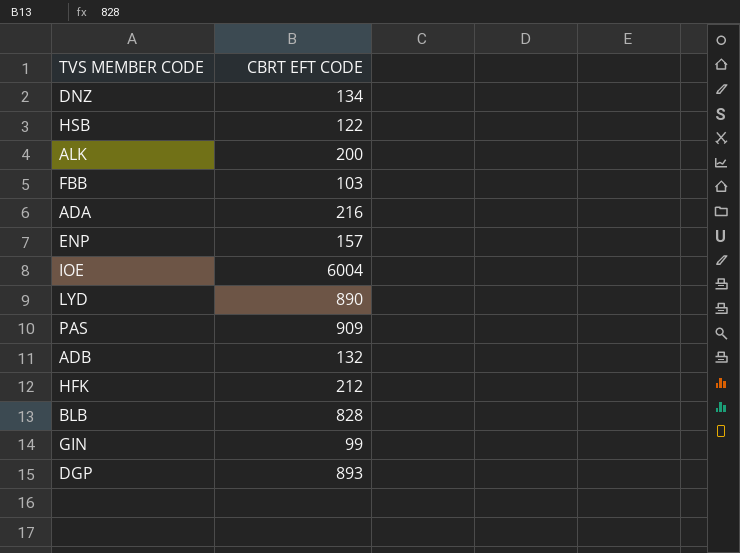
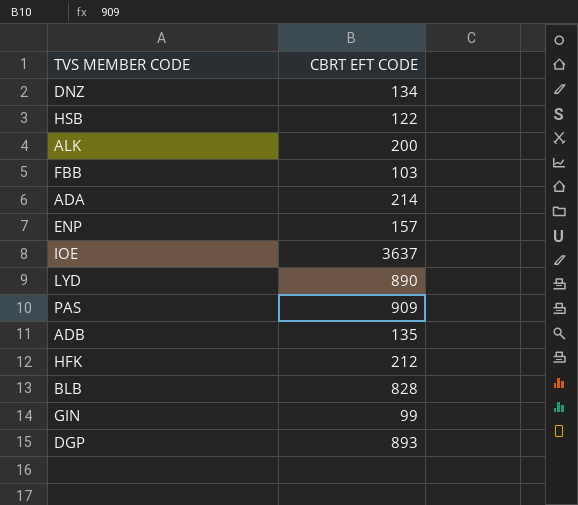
ADA | CBRT EFT CODE: 216 -> 214
IOE | CBRT EFT CODE: 6004 -> 3637
ADB | CBRT EFT CODE: 132 -> 135

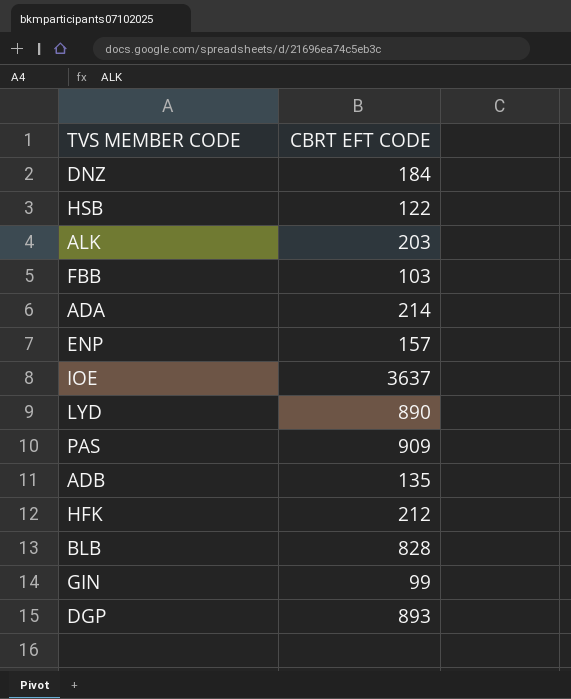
DNZ | CBRT EFT CODE: 134 -> 184
ALK | CBRT EFT CODE: 200 -> 203

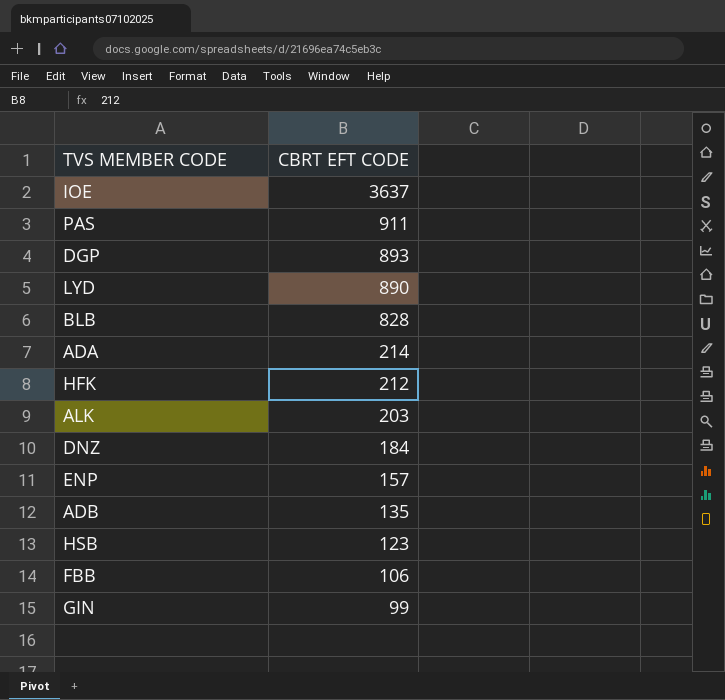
row order: none -> CBRT EFT CODE descending
PAS | CBRT EFT CODE: 909 -> 911
HSB | CBRT EFT CODE: 122 -> 123
FBB | CBRT EFT CODE: 103 -> 106

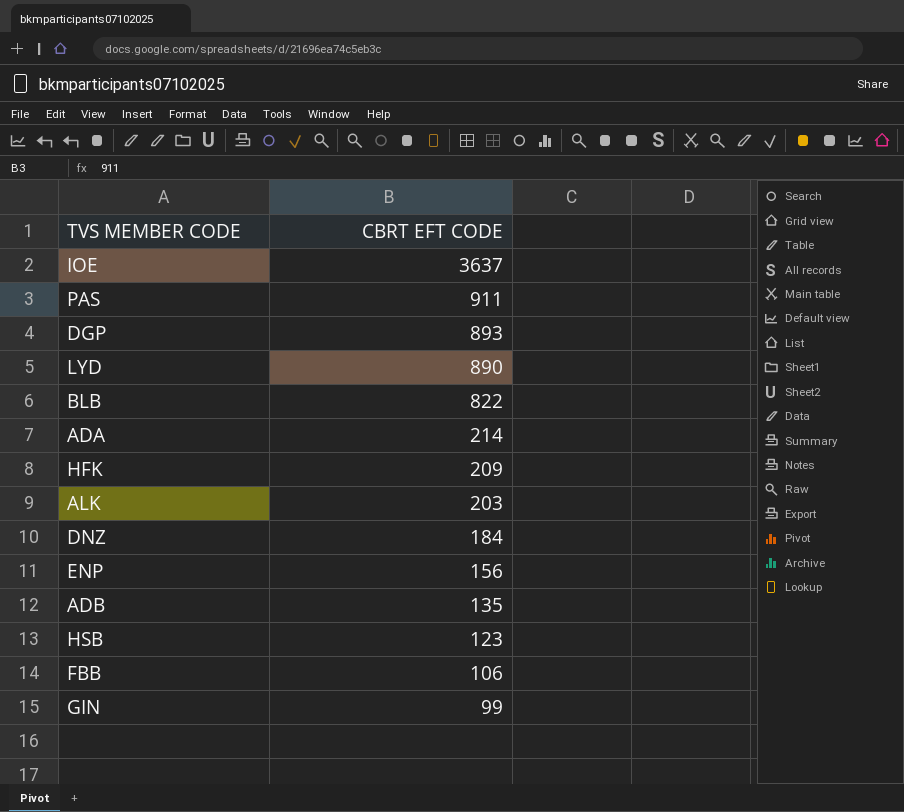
BLB | CBRT EFT CODE: 828 -> 822
HFK | CBRT EFT CODE: 212 -> 209
ENP | CBRT EFT CODE: 157 -> 156

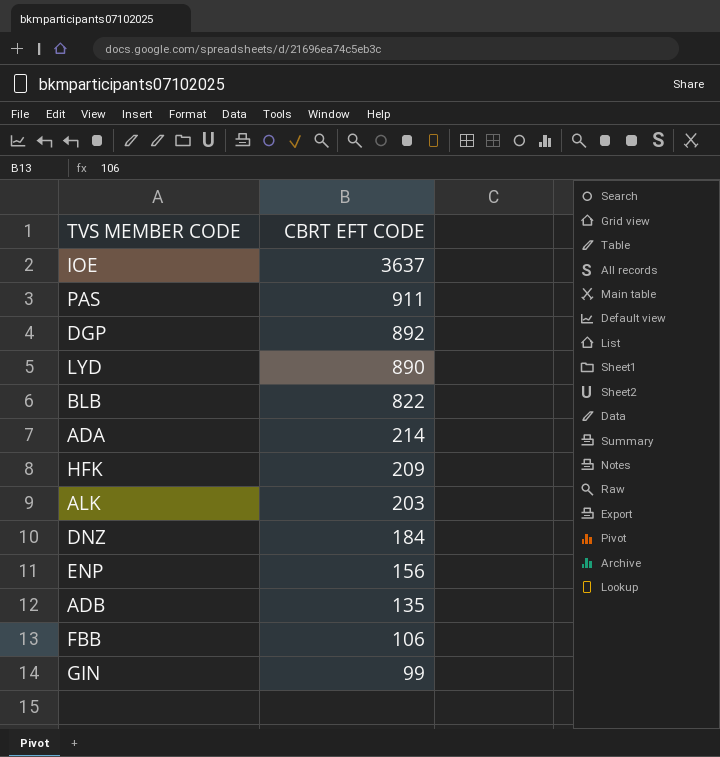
row HSB: 123 -> none
DGP | CBRT EFT CODE: 893 -> 892

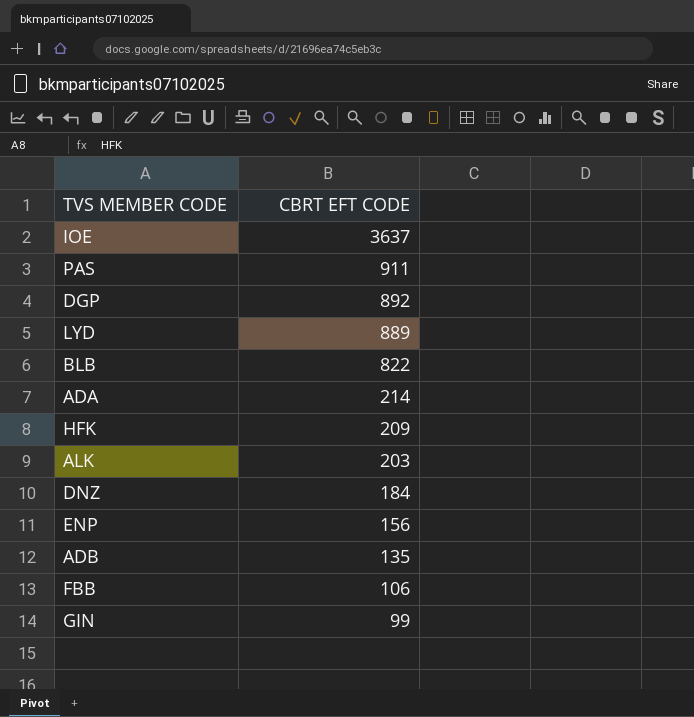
LYD | CBRT EFT CODE: 890 -> 889

